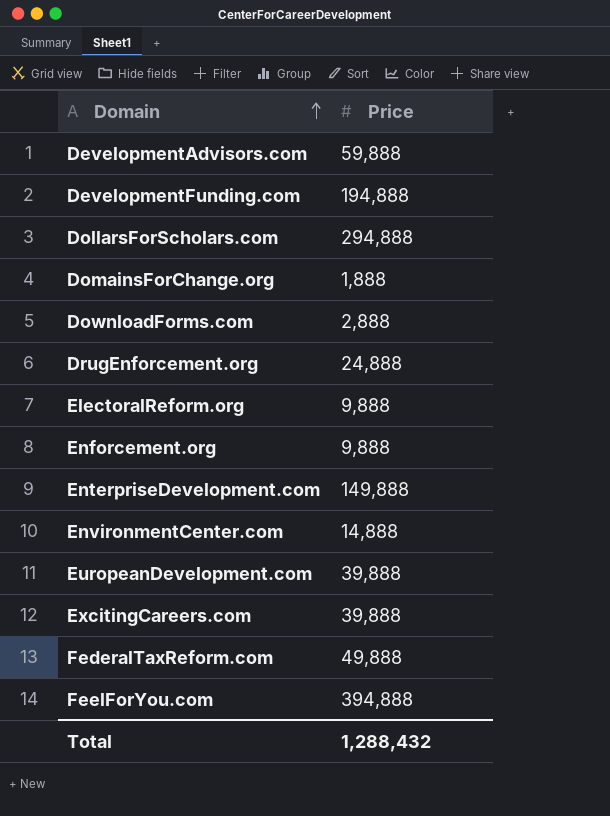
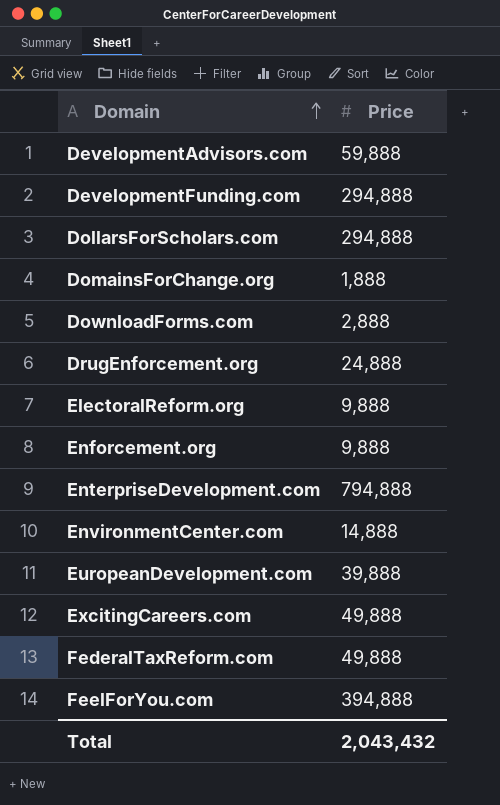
DevelopmentFunding.com | Price: 194,888 -> 294,888
EnterpriseDevelopment.com | Price: 149,888 -> 794,888
ExcitingCareers.com | Price: 39,888 -> 49,888
Total | Price: 1,288,432 -> 2,043,432

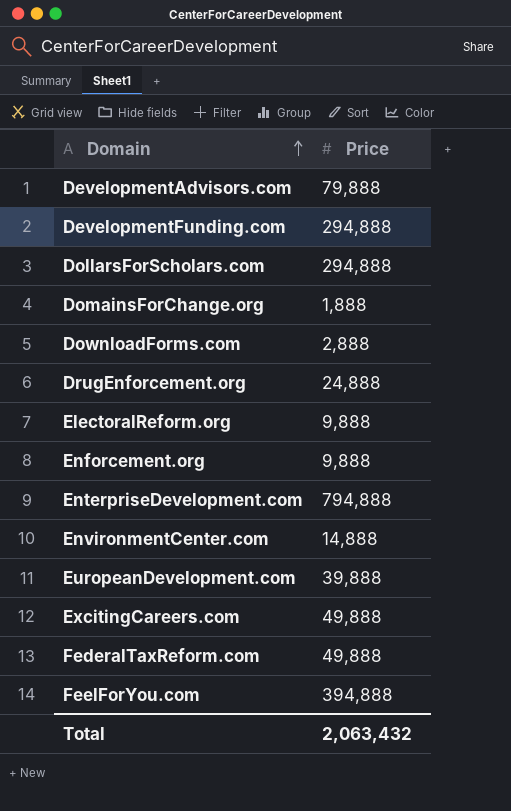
DevelopmentAdvisors.com | Price: 59,888 -> 79,888
Total | Price: 2,043,432 -> 2,063,432

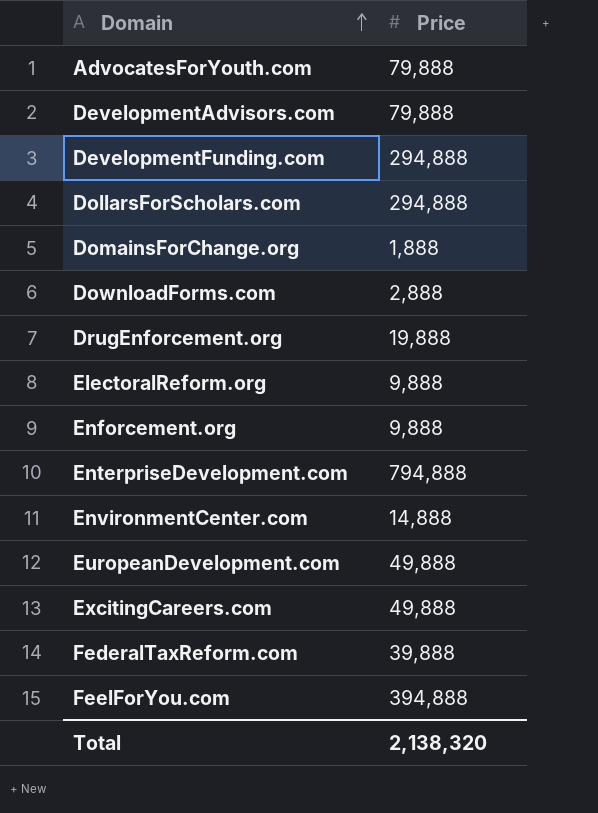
row AdvocatesForYouth.com: none -> 79,888
DrugEnforcement.org | Price: 24,888 -> 19,888
EuropeanDevelopment.com | Price: 39,888 -> 49,888
FederalTaxReform.com | Price: 49,888 -> 39,888
Total | Price: 2,063,432 -> 2,138,320

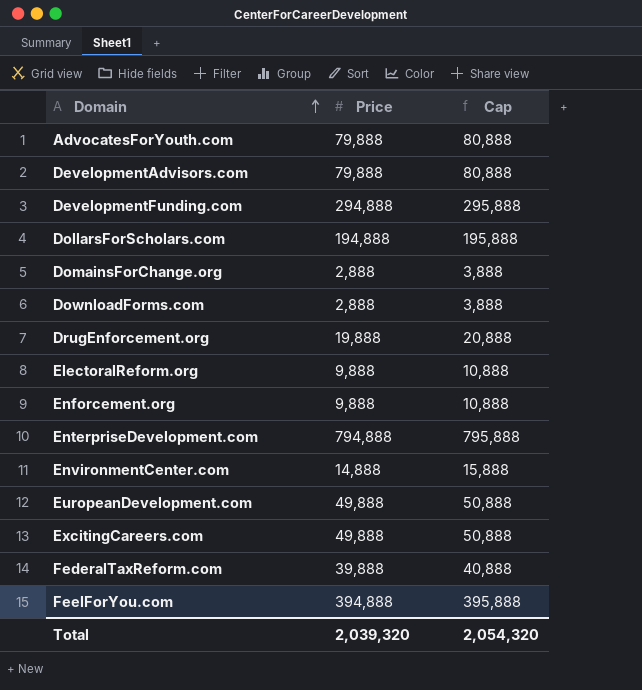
column Cap | formula: none -> [Price] + 1000
DollarsForScholars.com | Price: 294,888 -> 194,888
DomainsForChange.org | Price: 1,888 -> 2,888
Total | Price: 2,138,320 -> 2,039,320

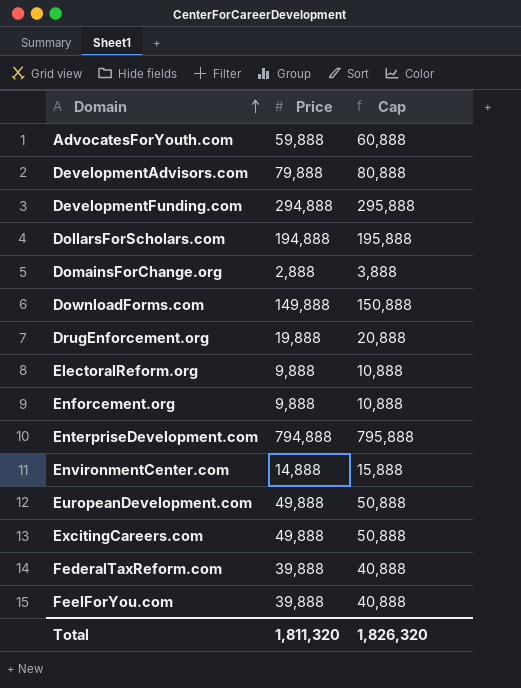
AdvocatesForYouth.com | Price: 79,888 -> 59,888
AdvocatesForYouth.com | Cap: 80,888 -> 60,888
DownloadForms.com | Price: 2,888 -> 149,888
DownloadForms.com | Cap: 3,888 -> 150,888
FeelForYou.com | Price: 394,888 -> 39,888
FeelForYou.com | Cap: 395,888 -> 40,888
Total | Price: 2,039,320 -> 1,811,320
Total | Cap: 2,054,320 -> 1,826,320

